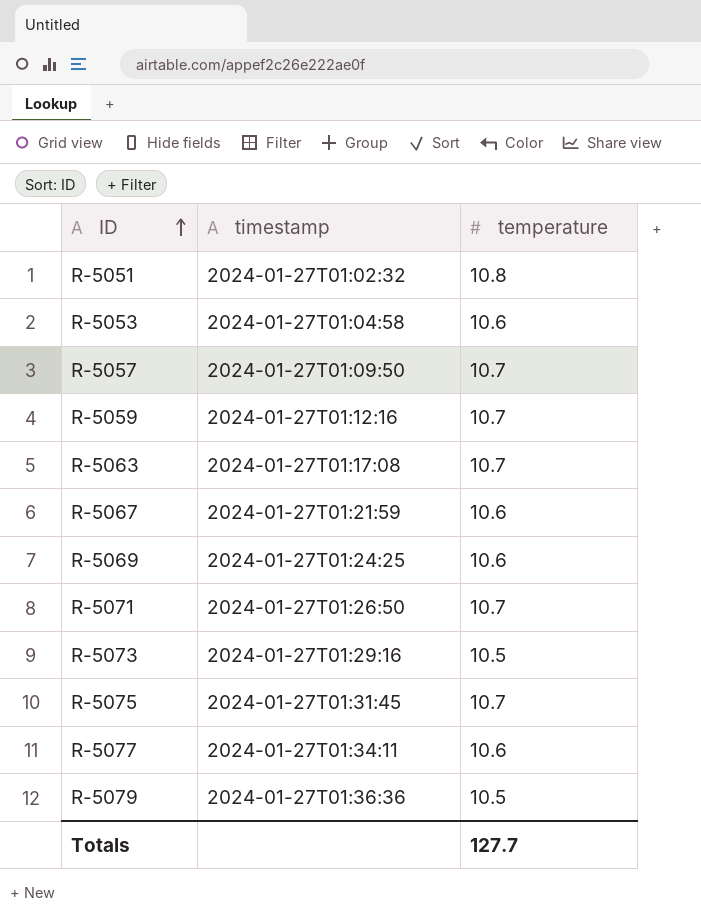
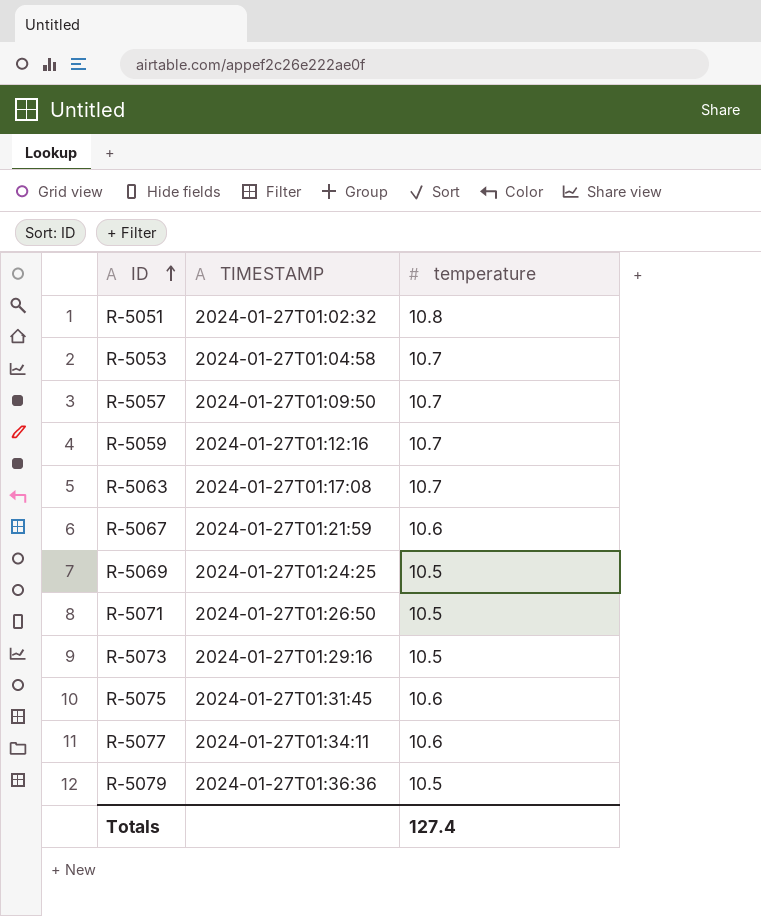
column name: timestamp -> TIMESTAMP
R-5053 | temperature: 10.6 -> 10.7
R-5069 | temperature: 10.6 -> 10.5
R-5071 | temperature: 10.7 -> 10.5
R-5075 | temperature: 10.7 -> 10.6
Totals | temperature: 127.7 -> 127.4

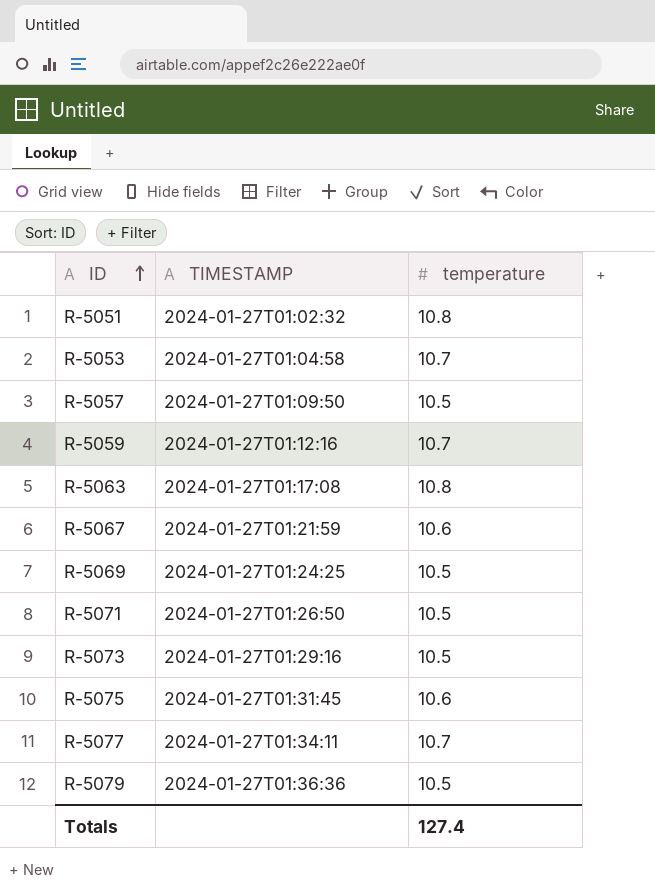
R-5057 | temperature: 10.7 -> 10.5
R-5063 | temperature: 10.7 -> 10.8
R-5077 | temperature: 10.6 -> 10.7

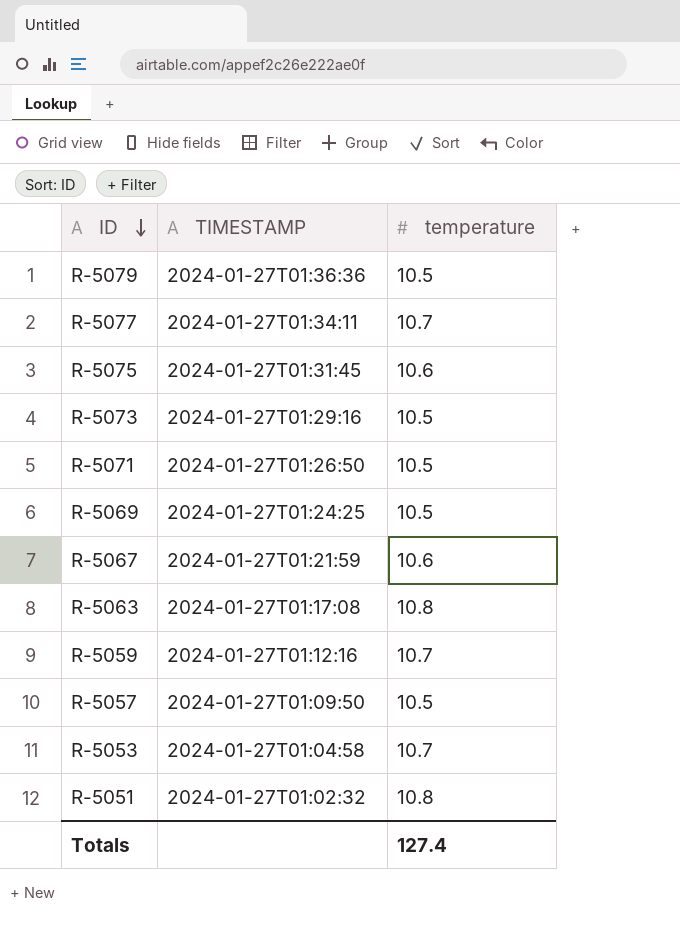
row order: ID ascending -> ID descending

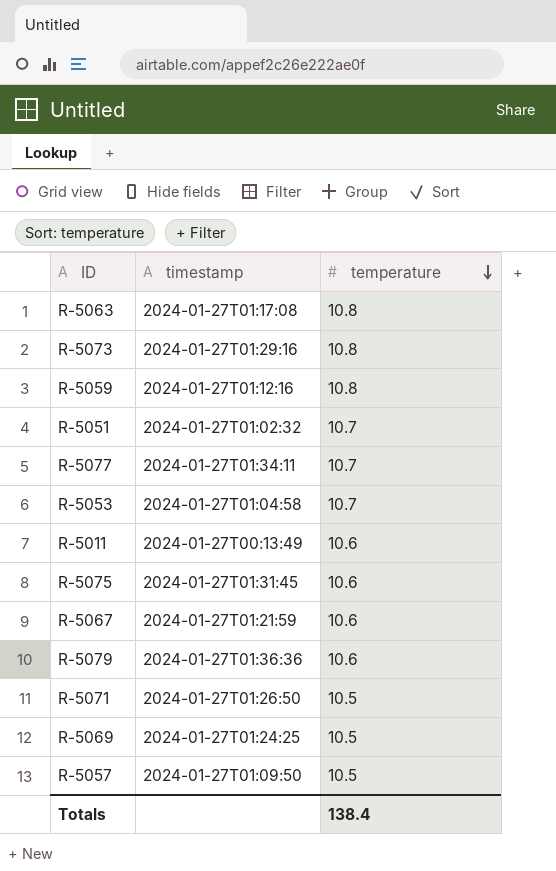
row order: ID descending -> temperature descending
column name: TIMESTAMP -> timestamp
R-5073 | temperature: 10.5 -> 10.8
R-5059 | temperature: 10.7 -> 10.8
R-5051 | temperature: 10.8 -> 10.7
row R-5011: none -> 2024-01-27T00:13:49 | 10.6
R-5079 | temperature: 10.5 -> 10.6
Totals | temperature: 127.4 -> 138.4

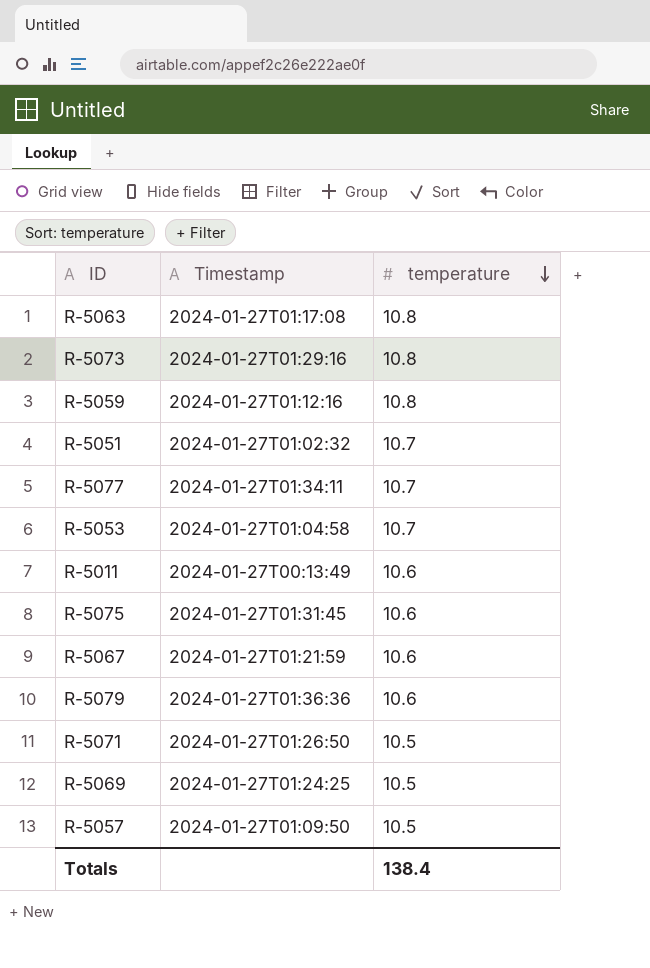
column name: timestamp -> Timestamp

